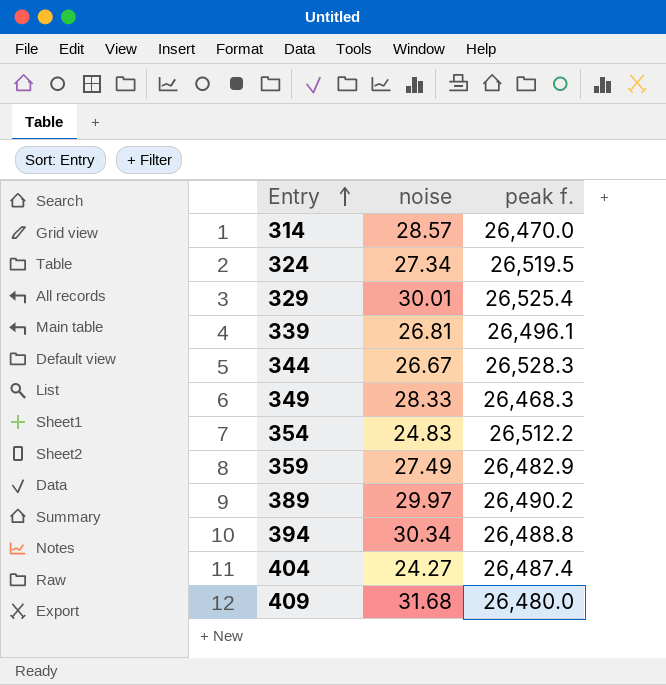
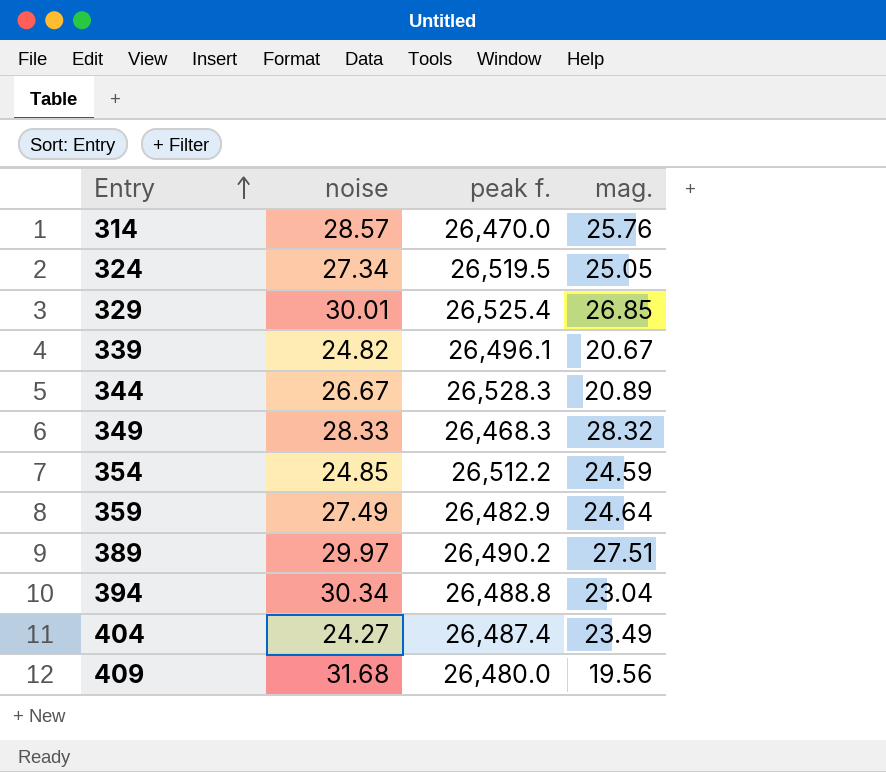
column mag. | position: none -> 4
339 | noise: 26.81 -> 24.82
354 | noise: 24.83 -> 24.85

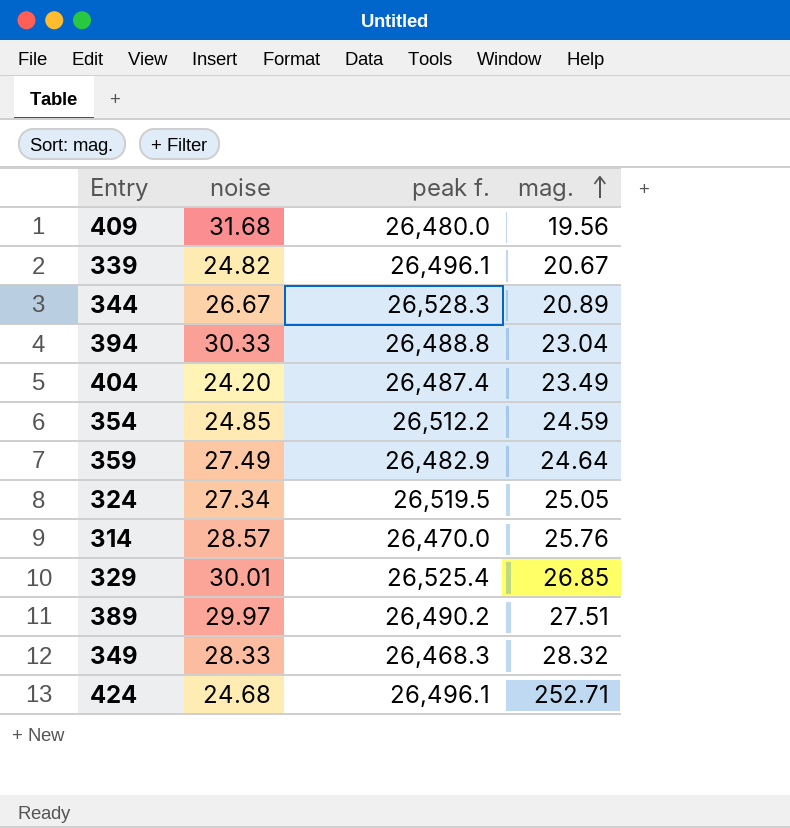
row order: Entry ascending -> mag. ascending
394 | noise: 30.34 -> 30.33
404 | noise: 24.27 -> 24.20
row 424: none -> 24.68 | 26,496.1 | 252.71

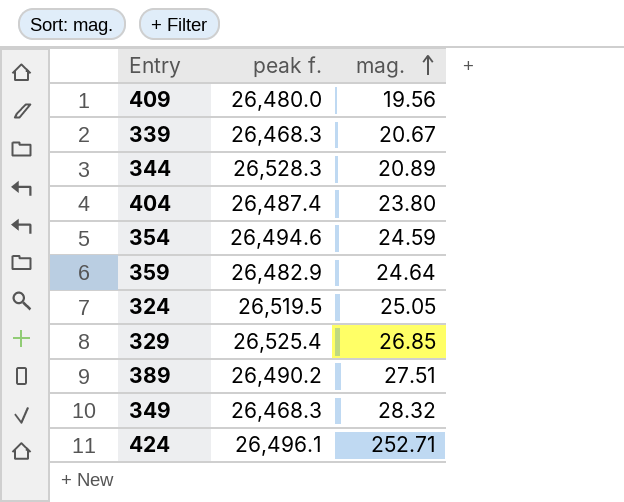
column noise | position: 2 -> none
row 394: 30.33 | 26,488.8 | 23.04 -> none
row 314: 28.57 | 26,470.0 | 25.76 -> none
339 | peak f.: 26,496.1 -> 26,468.3
404 | mag.: 23.49 -> 23.80
354 | peak f.: 26,512.2 -> 26,494.6

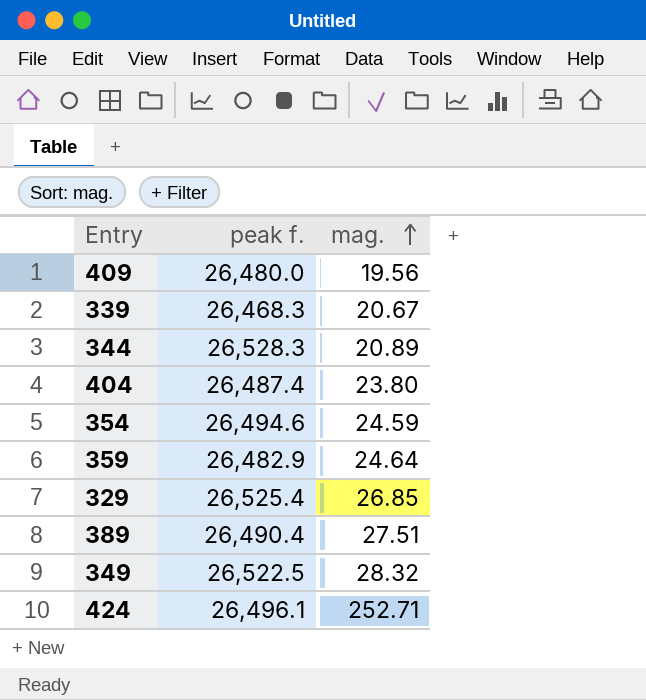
row 324: 26,519.5 | 25.05 -> none
389 | peak f.: 26,490.2 -> 26,490.4
349 | peak f.: 26,468.3 -> 26,522.5

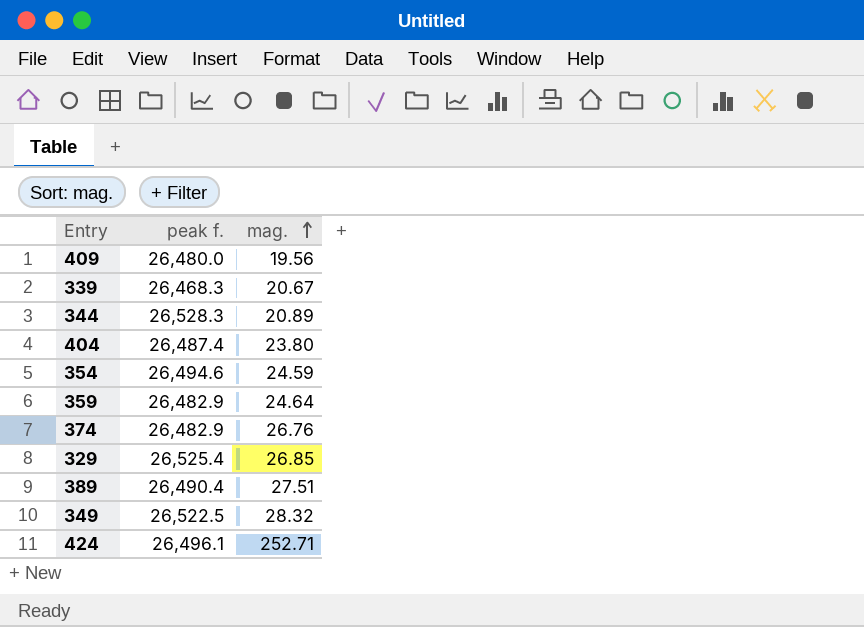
row 374: none -> 26,482.9 | 26.76

